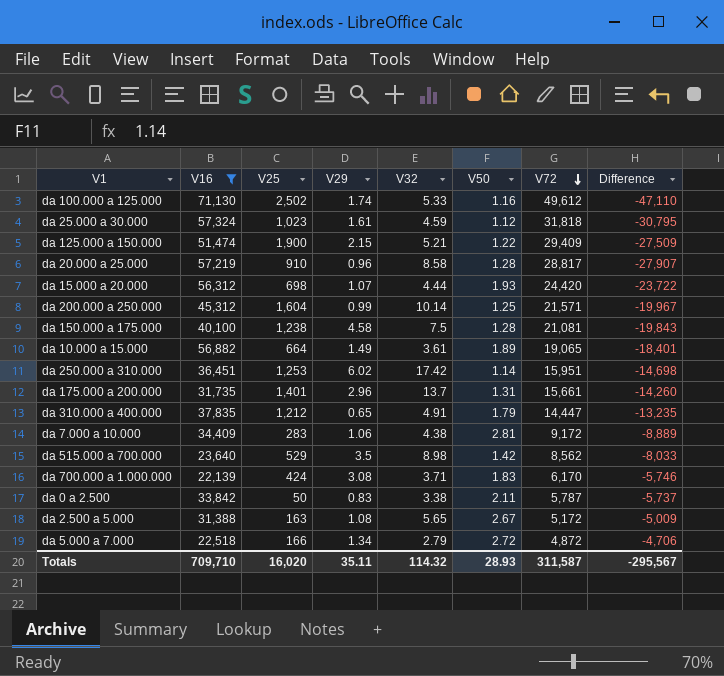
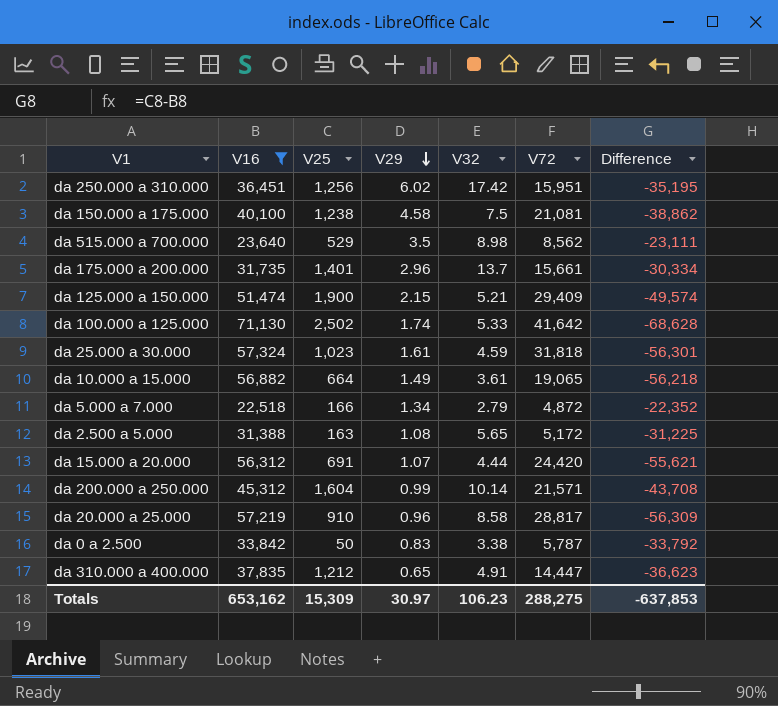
row order: V72 descending -> V29 descending
column V50 | position: 6 -> none
column Difference | formula: [V25] - [V72] -> [V25] - [V16]
row da 7.000 a 10.000: 34,409 | 283 | 1.06 | 4.38 | 2.81 | 9,172 | -8,889 -> none
row da 700.000 a 1.000.000: 22,139 | 424 | 3.08 | 3.71 | 1.83 | 6,170 | -5,746 -> none
da 250.000 a 310.000 | V25: 1,253 -> 1,256
da 100.000 a 125.000 | V72: 49,612 -> 41,642
da 15.000 a 20.000 | V25: 698 -> 691
Totals | V16: 709,710 -> 653,162
Totals | V25: 16,020 -> 15,309
Totals | V29: 35.11 -> 30.97
Totals | V32: 114.32 -> 106.23
Totals | V72: 311,587 -> 288,275
Totals | Difference: -295,567 -> -637,853

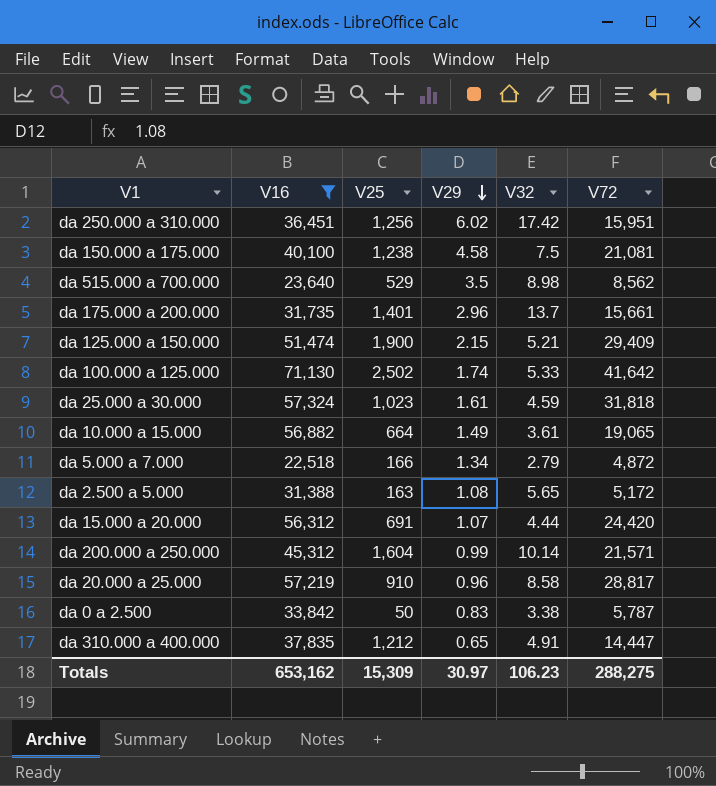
column Difference | formula: [V25] - [V16] -> none

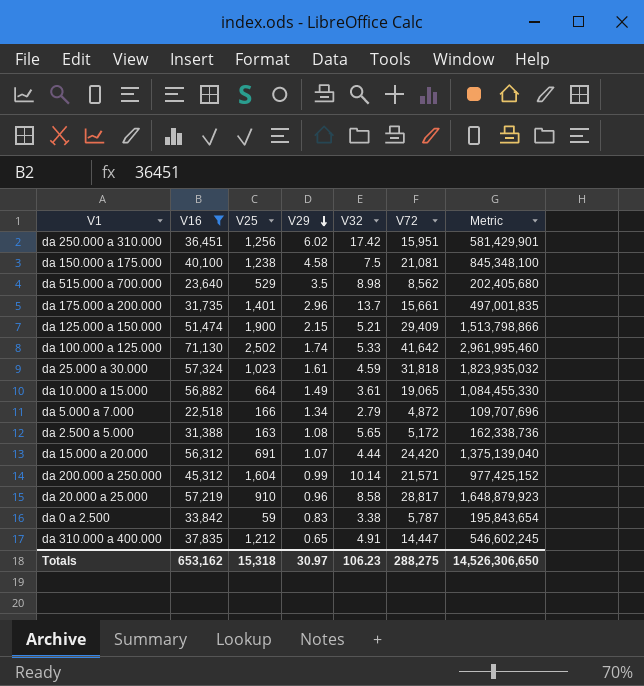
column Metric | formula: none -> [V16] * [V72]
da 0 a 2.500 | V25: 50 -> 59
Totals | V25: 15,309 -> 15,318

